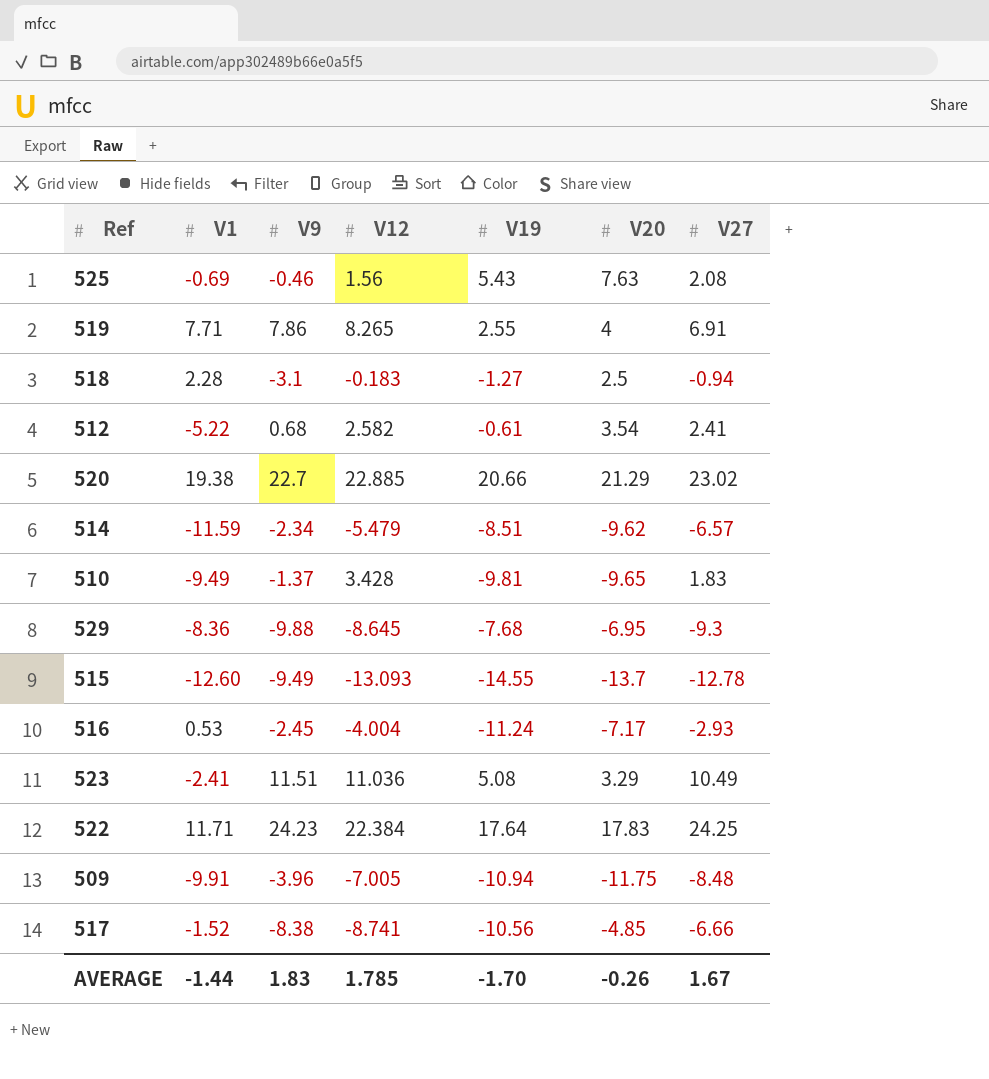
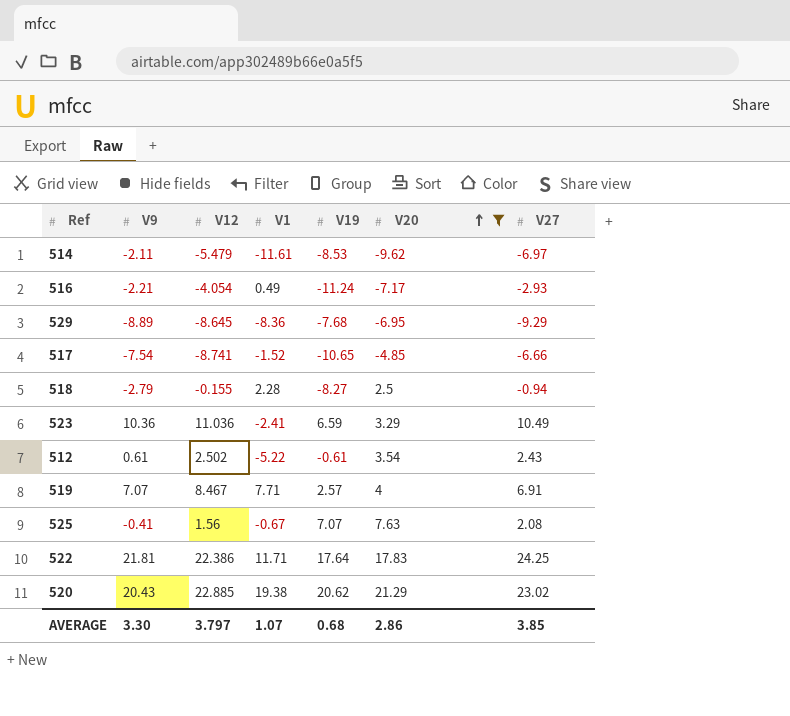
filter: none -> V20 >= -9.62
row order: none -> V20 ascending
column V1 | position: 2 -> 4
514 | V9: -2.34 -> -2.11
514 | V1: -11.59 -> -11.61
514 | V19: -8.51 -> -8.53
514 | V27: -6.57 -> -6.97
516 | V9: -2.45 -> -2.21
516 | V12: -4.004 -> -4.054
516 | V1: 0.53 -> 0.49
529 | V9: -9.88 -> -8.89
529 | V27: -9.3 -> -9.29
517 | V9: -8.38 -> -7.54
517 | V19: -10.56 -> -10.65
518 | V9: -3.1 -> -2.79
518 | V12: -0.183 -> -0.155
518 | V19: -1.27 -> -8.27
523 | V9: 11.51 -> 10.36
523 | V19: 5.08 -> 6.59
512 | V9: 0.68 -> 0.61
512 | V12: 2.582 -> 2.502
512 | V27: 2.41 -> 2.43
519 | V9: 7.86 -> 7.07
519 | V12: 8.265 -> 8.467
519 | V19: 2.55 -> 2.57
525 | V9: -0.46 -> -0.41
525 | V1: -0.69 -> -0.67
525 | V19: 5.43 -> 7.07
522 | V9: 24.23 -> 21.81
522 | V12: 22.384 -> 22.386
520 | V9: 22.7 -> 20.43
520 | V19: 20.66 -> 20.62
AVERAGE | V9: 1.83 -> 3.30
AVERAGE | V12: 1.785 -> 3.797
AVERAGE | V1: -1.44 -> 1.07
AVERAGE | V19: -1.70 -> 0.68
AVERAGE | V20: -0.26 -> 2.86
AVERAGE | V27: 1.67 -> 3.85

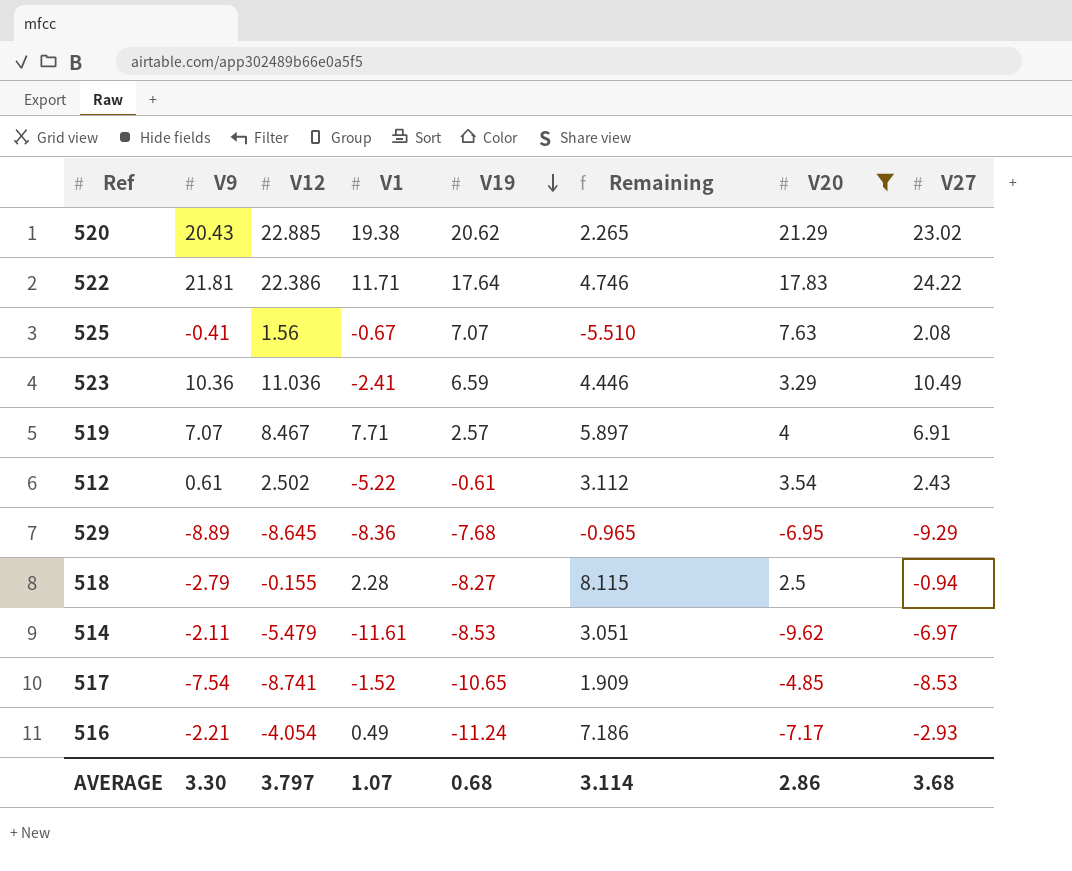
row order: V20 ascending -> V19 descending
column Remaining | formula: none -> [V12] - [V19]
522 | V27: 24.25 -> 24.22
517 | V27: -6.66 -> -8.53
AVERAGE | V27: 3.85 -> 3.68

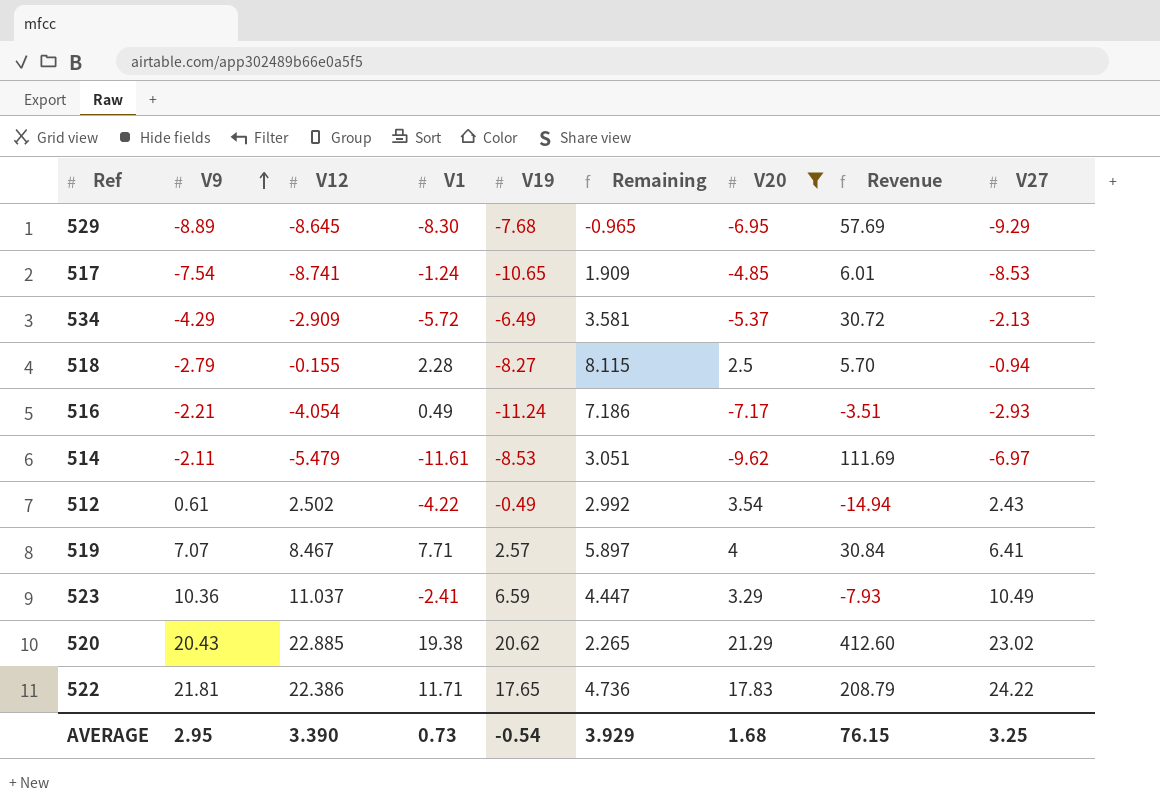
row order: V19 descending -> V9 ascending
column Revenue | formula: none -> [V1] * [V20]
row 525: -0.41 | 1.56 | -0.67 | 7.07 | -5.510 | 7.63 | 2.08 -> none
529 | V1: -8.36 -> -8.30
517 | V1: -1.52 -> -1.24
row 534: none -> -4.29 | -2.909 | -5.72 | -6.49 | 3.581 | -5.37 | 30.72 | -2.13
512 | V1: -5.22 -> -4.22
512 | V19: -0.61 -> -0.49
512 | Remaining: 3.112 -> 2.992
519 | V27: 6.91 -> 6.41
523 | V12: 11.036 -> 11.037
523 | Remaining: 4.446 -> 4.447
522 | V19: 17.64 -> 17.65
522 | Remaining: 4.746 -> 4.736
AVERAGE | V9: 3.30 -> 2.95
AVERAGE | V12: 3.797 -> 3.390
AVERAGE | V1: 1.07 -> 0.73
AVERAGE | V19: 0.68 -> -0.54
AVERAGE | Remaining: 3.114 -> 3.929
AVERAGE | V20: 2.86 -> 1.68
AVERAGE | V27: 3.68 -> 3.25

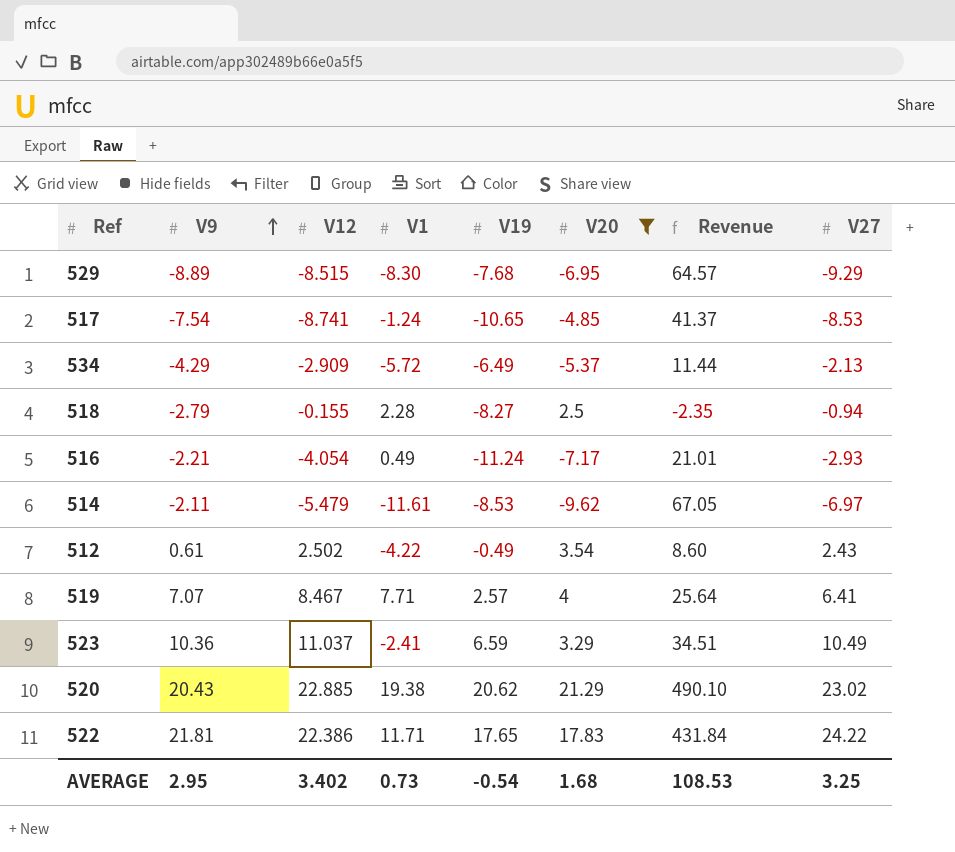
column Remaining | formula: [V12] - [V19] -> none
column Revenue | formula: [V1] * [V20] -> [V20] * [V27]
529 | V12: -8.645 -> -8.515
AVERAGE | V12: 3.390 -> 3.402
AVERAGE | Revenue: 76.15 -> 108.53

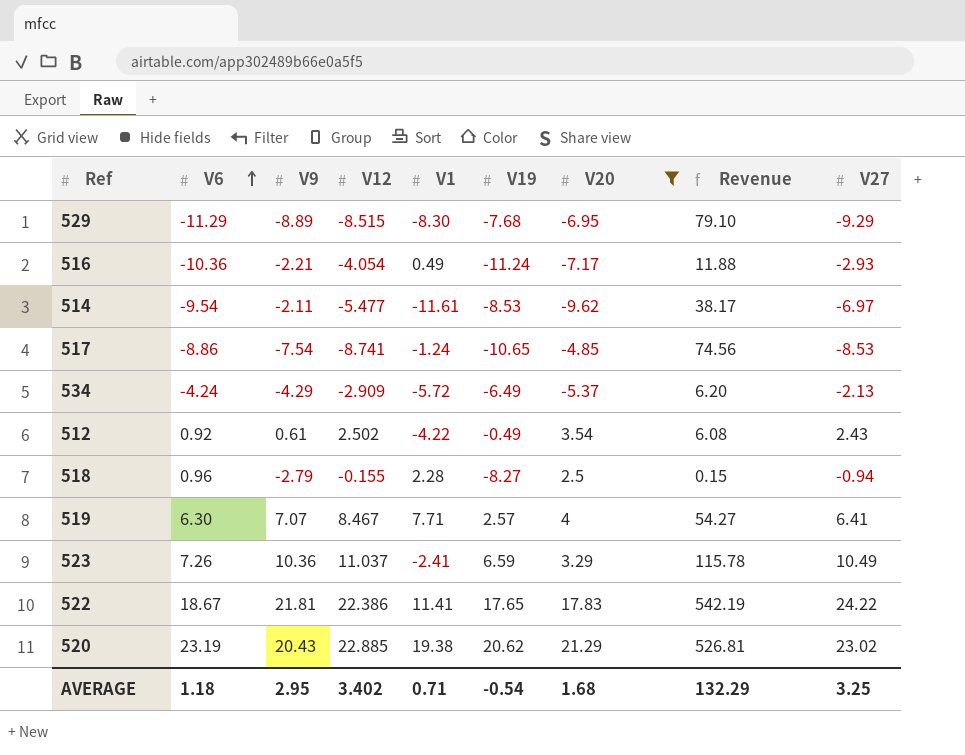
row order: V9 ascending -> V6 ascending
column V6 | position: none -> 2
column Revenue | formula: [V20] * [V27] -> [V12] * [V27]
514 | V12: -5.479 -> -5.477
522 | V1: 11.71 -> 11.41
AVERAGE | V1: 0.73 -> 0.71
AVERAGE | Revenue: 108.53 -> 132.29

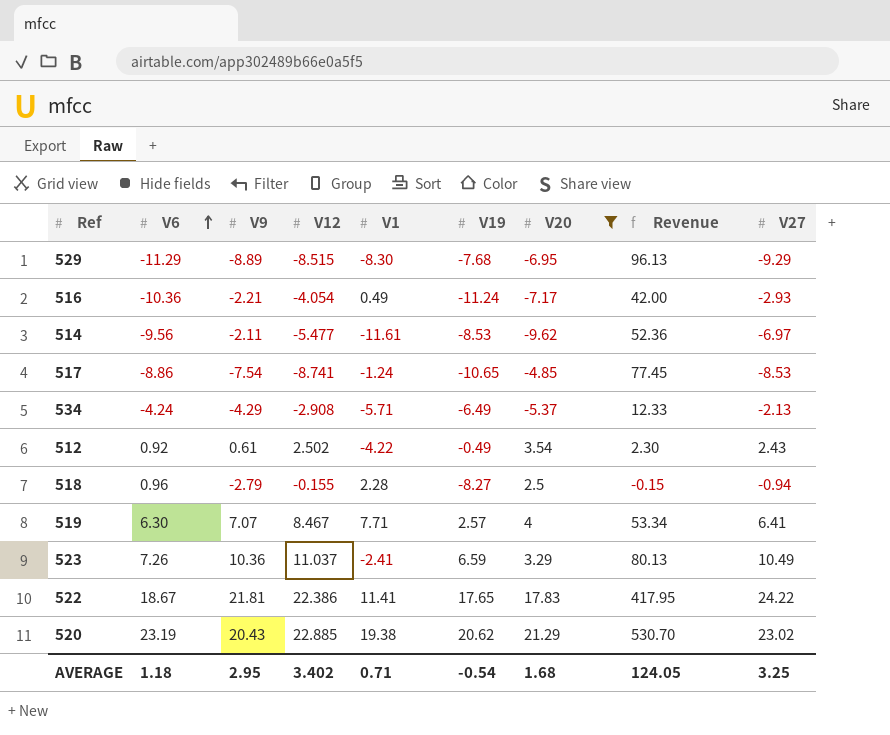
column Revenue | formula: [V12] * [V27] -> [V6] * [V12]
514 | V6: -9.54 -> -9.56
534 | V12: -2.909 -> -2.908
534 | V1: -5.72 -> -5.71
AVERAGE | Revenue: 132.29 -> 124.05

